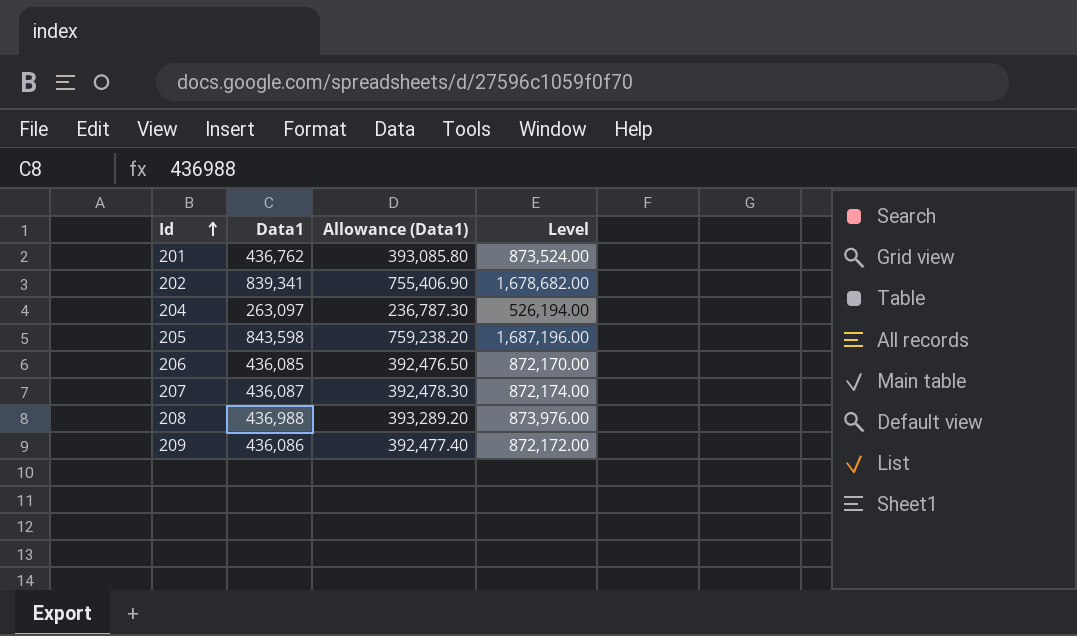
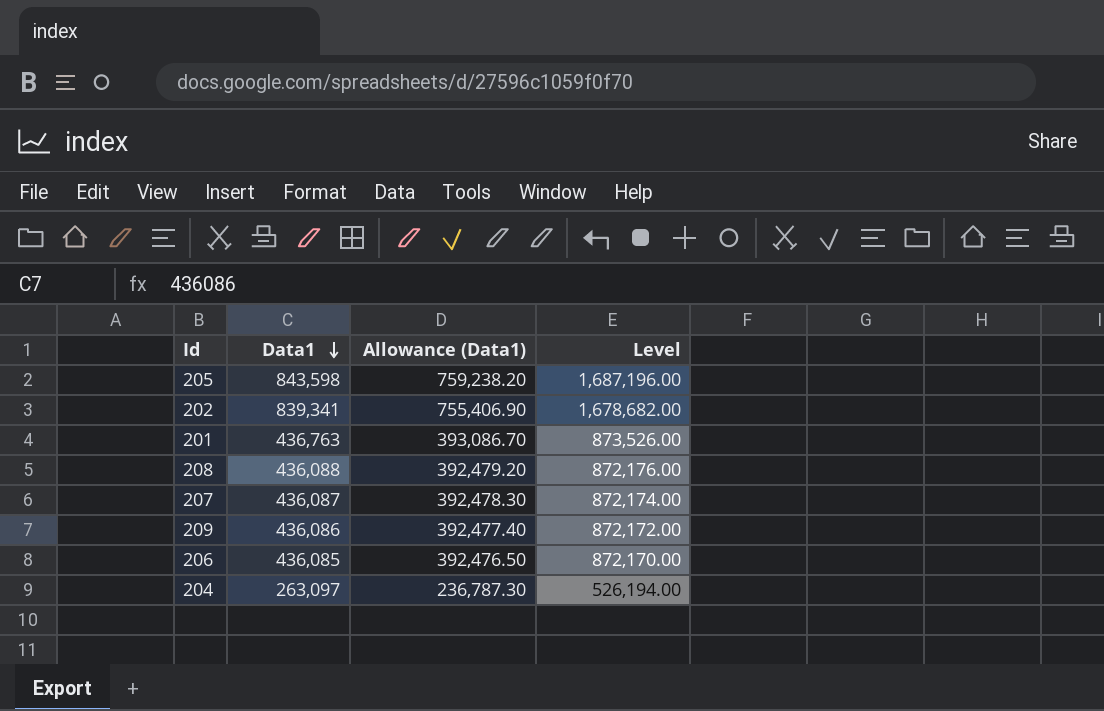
row order: Id ascending -> Data1 descending
201 | Data1: 436,762 -> 436,763
201 | Allowance (Data1): 393,085.80 -> 393,086.70
201 | Level: 873,524.00 -> 873,526.00
208 | Data1: 436,988 -> 436,088
208 | Allowance (Data1): 393,289.20 -> 392,479.20
208 | Level: 873,976.00 -> 872,176.00

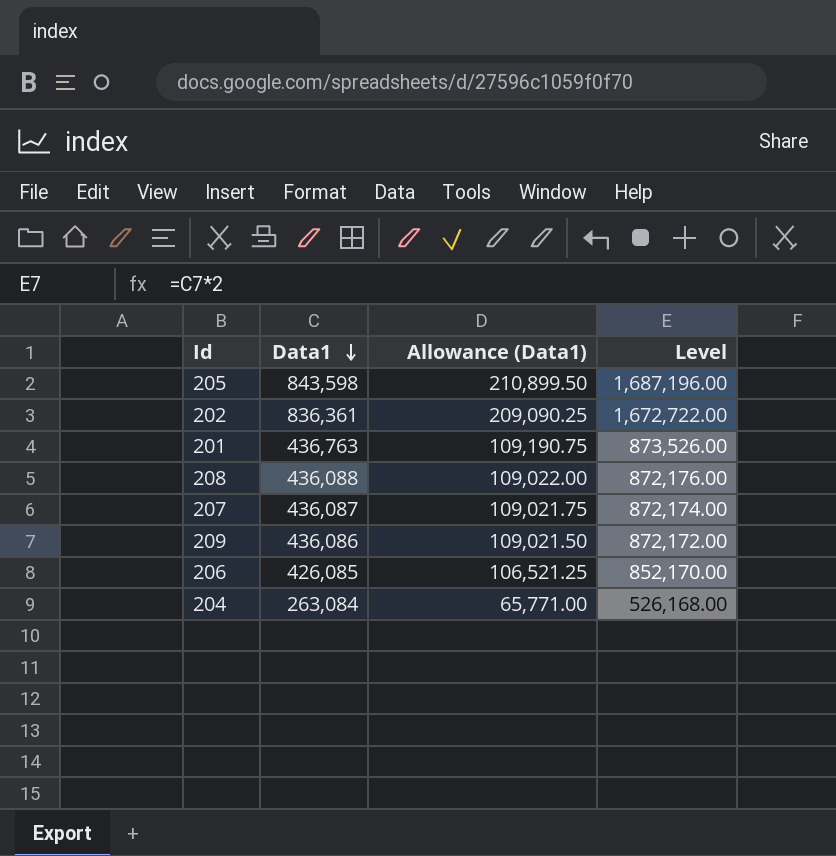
column Allowance (Data1) | formula: [Data1] * 0.9 -> [Data1] * 0.25
202 | Data1: 839,341 -> 836,361
202 | Level: 1,678,682.00 -> 1,672,722.00
206 | Data1: 436,085 -> 426,085
206 | Level: 872,170.00 -> 852,170.00
204 | Data1: 263,097 -> 263,084
204 | Level: 526,194.00 -> 526,168.00

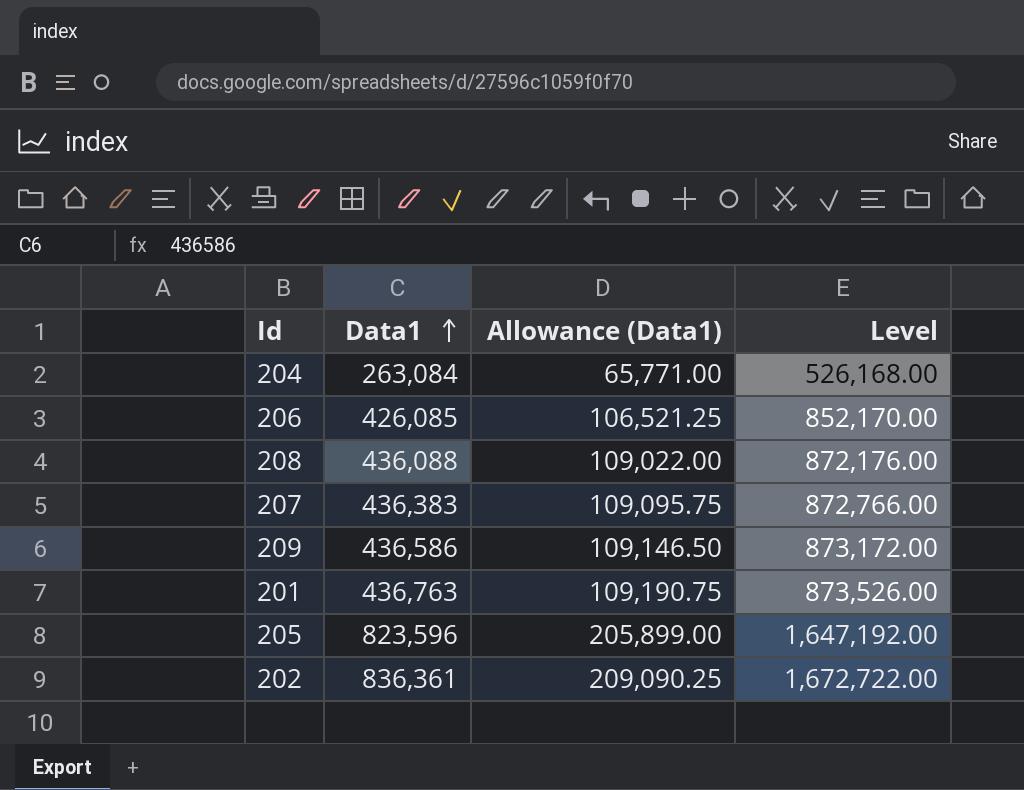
row order: Data1 descending -> Data1 ascending
207 | Data1: 436,087 -> 436,383
207 | Allowance (Data1): 109,021.75 -> 109,095.75
207 | Level: 872,174.00 -> 872,766.00
209 | Data1: 436,086 -> 436,586
209 | Allowance (Data1): 109,021.50 -> 109,146.50
209 | Level: 872,172.00 -> 873,172.00
205 | Data1: 843,598 -> 823,596
205 | Allowance (Data1): 210,899.50 -> 205,899.00
205 | Level: 1,687,196.00 -> 1,647,192.00

